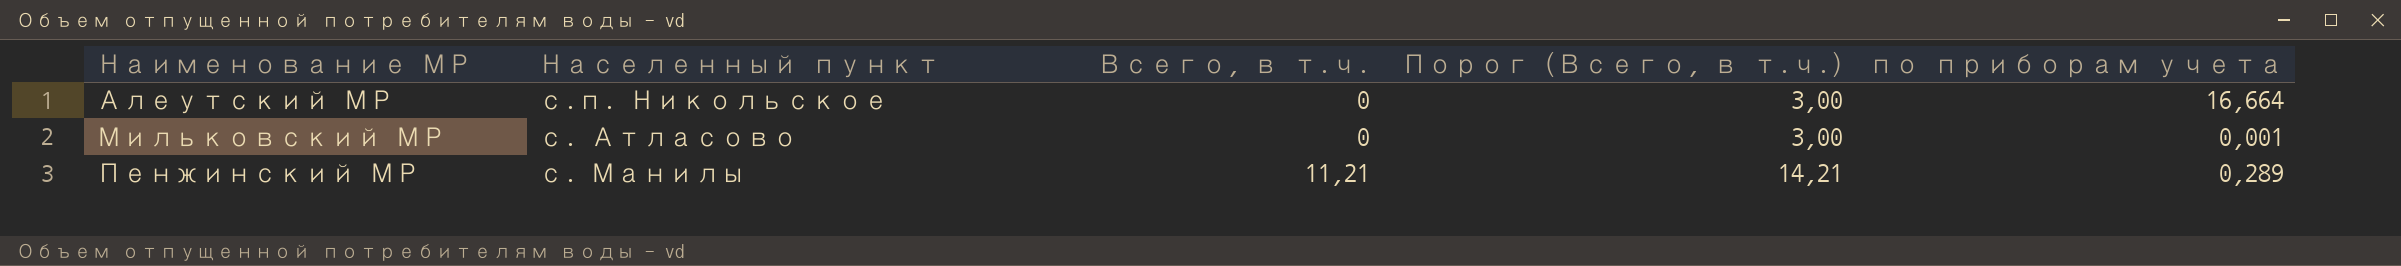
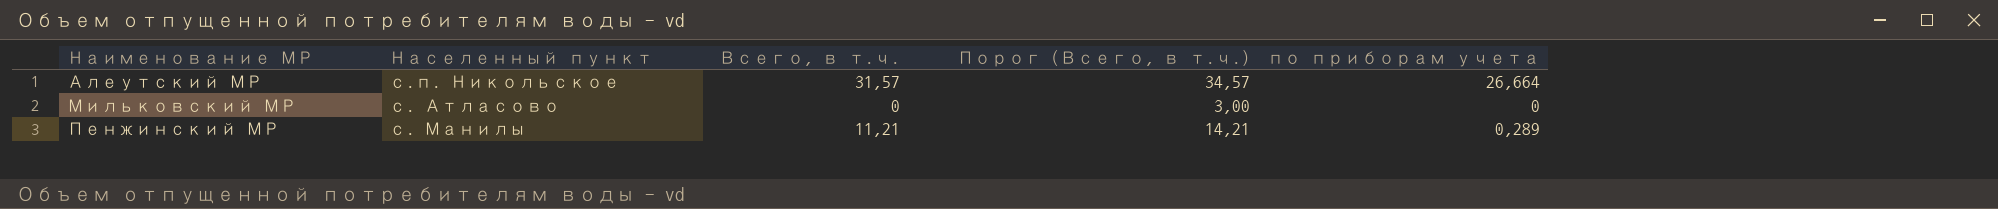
Алеутский МР | Всего, в т.ч.: 0 -> 31,57
Алеутский МР | Порог (Всего, в т.ч.): 3,00 -> 34,57
Алеутский МР | по приборам учета: 16,664 -> 26,664
Мильковский МР | по приборам учета: 0,001 -> 0

